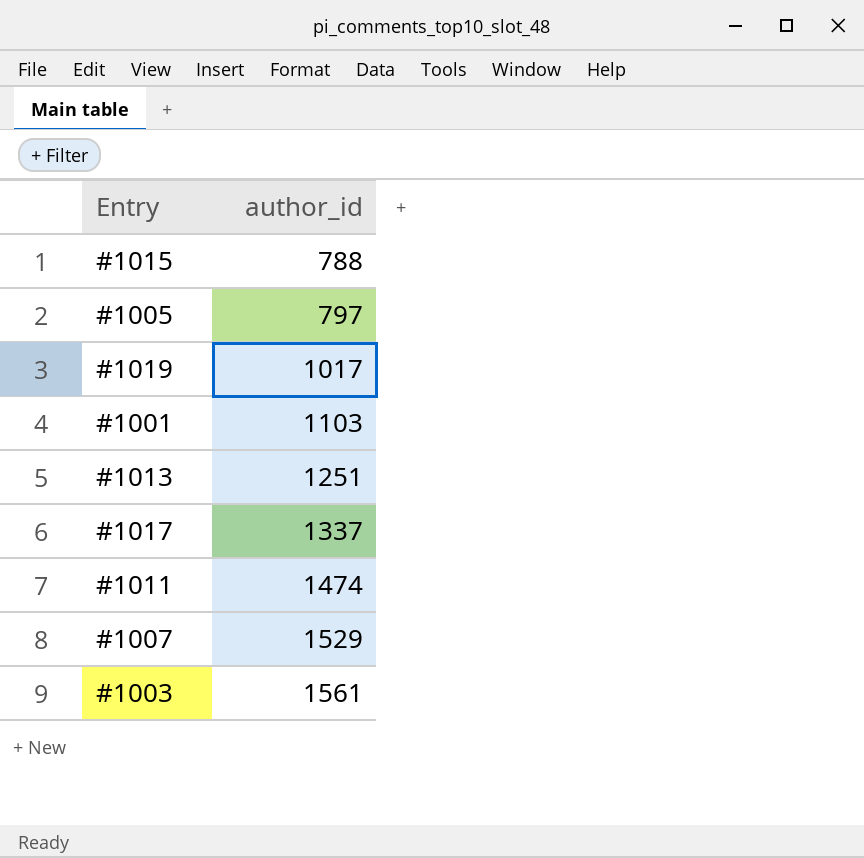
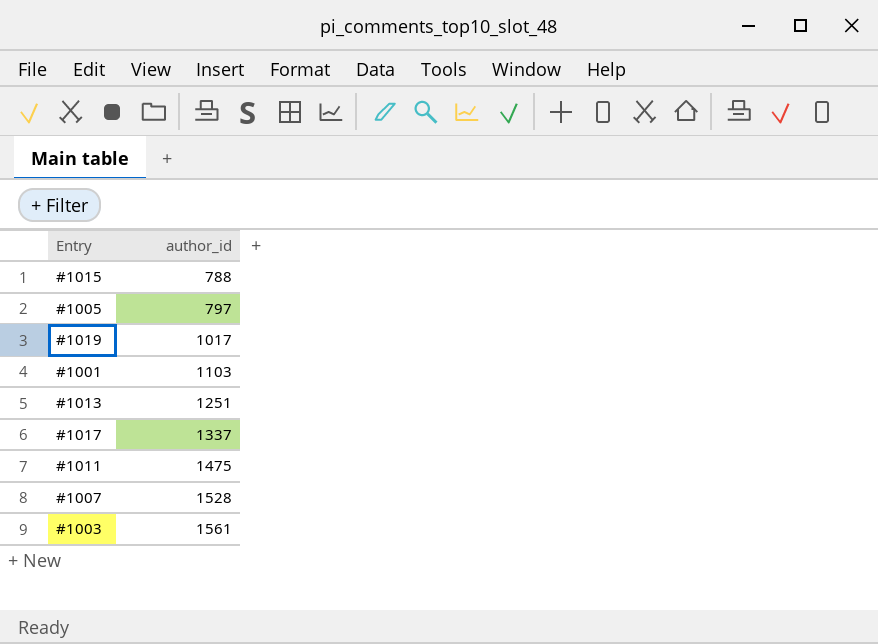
#1011 | author_id: 1474 -> 1475
#1007 | author_id: 1529 -> 1528

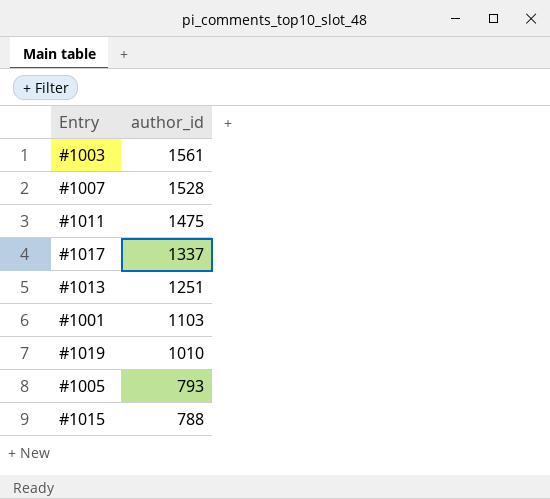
row order: author_id ascending -> author_id descending
#1019 | author_id: 1017 -> 1010
#1005 | author_id: 797 -> 793

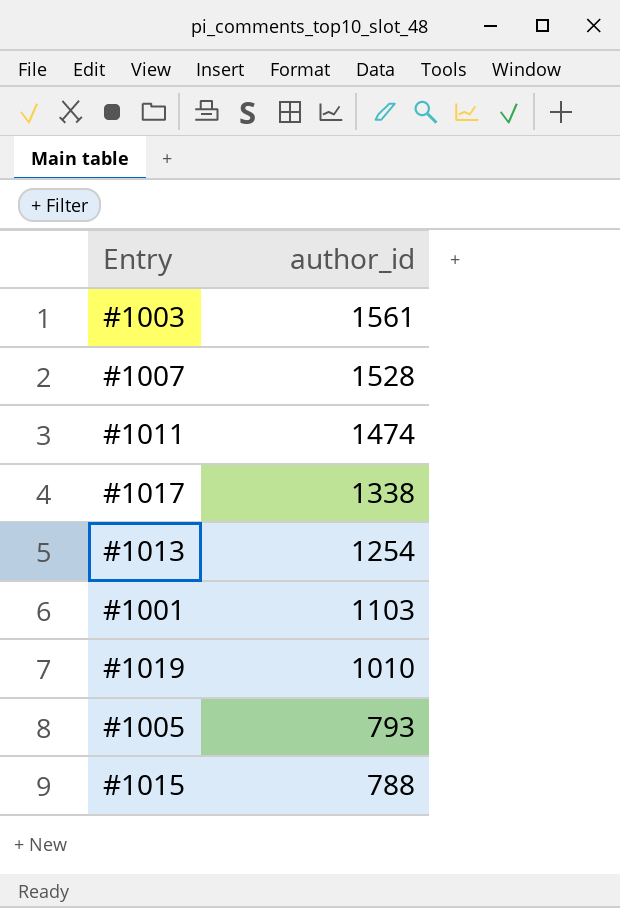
#1011 | author_id: 1475 -> 1474
#1017 | author_id: 1337 -> 1338
#1013 | author_id: 1251 -> 1254

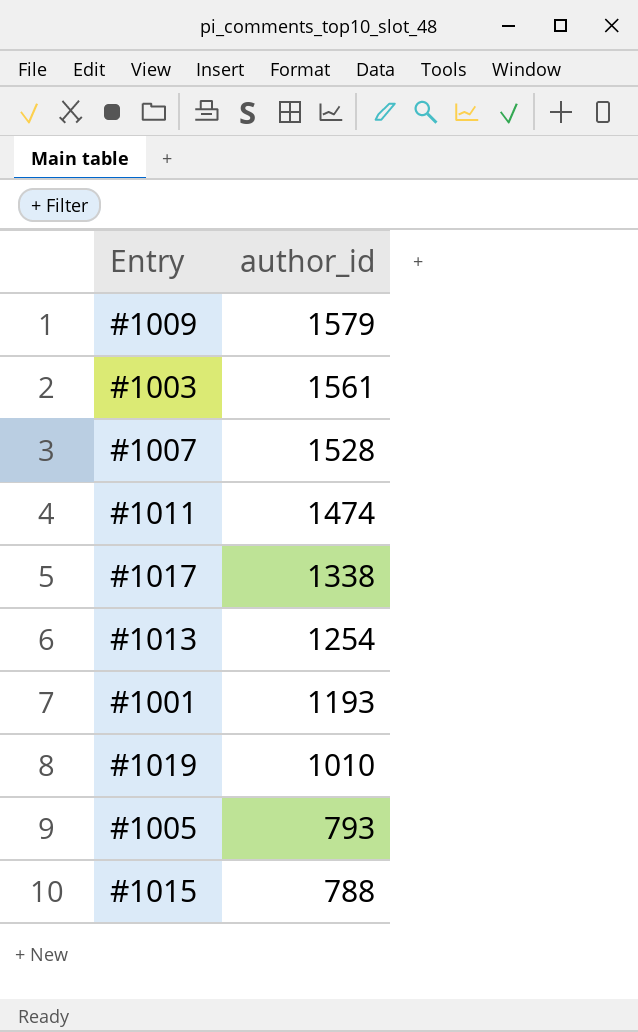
row #1009: none -> 1579
#1001 | author_id: 1103 -> 1193

